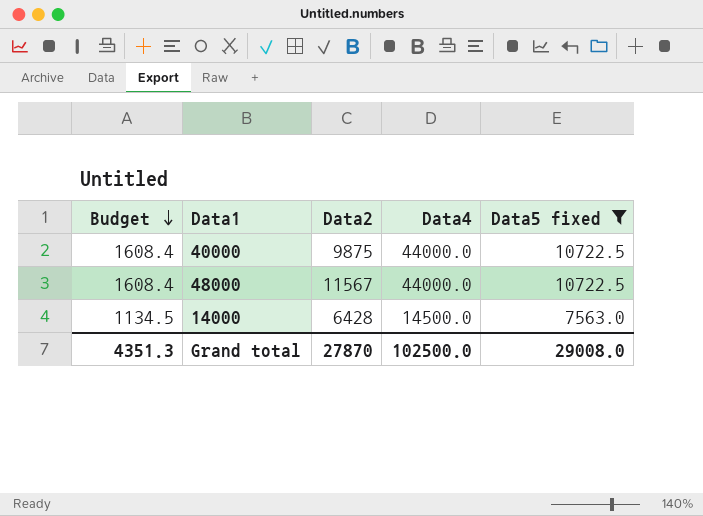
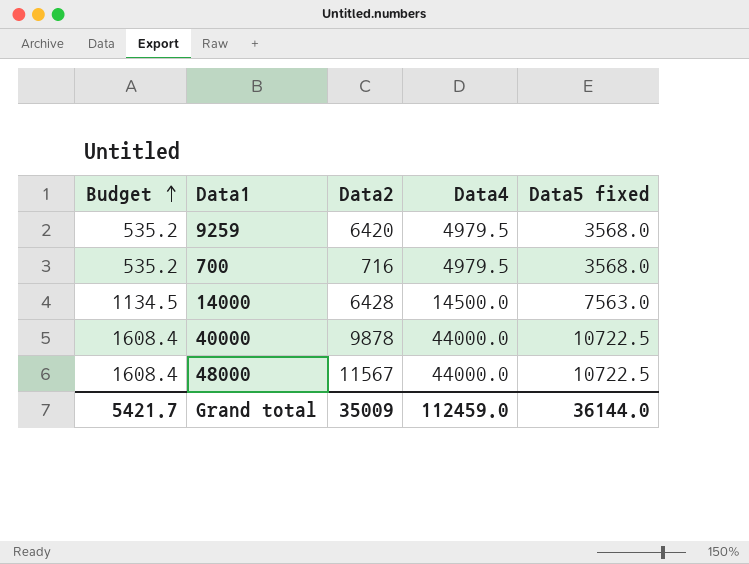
filter: Data5 fixed != 3568.0 -> none
row order: Budget descending -> Budget ascending
40000 | Data2: 9875 -> 9878
Grand total | Budget: 4351.3 -> 5421.7
Grand total | Data2: 27870 -> 35009
Grand total | Data4: 102500.0 -> 112459.0
Grand total | Data5 fixed: 29008.0 -> 36144.0

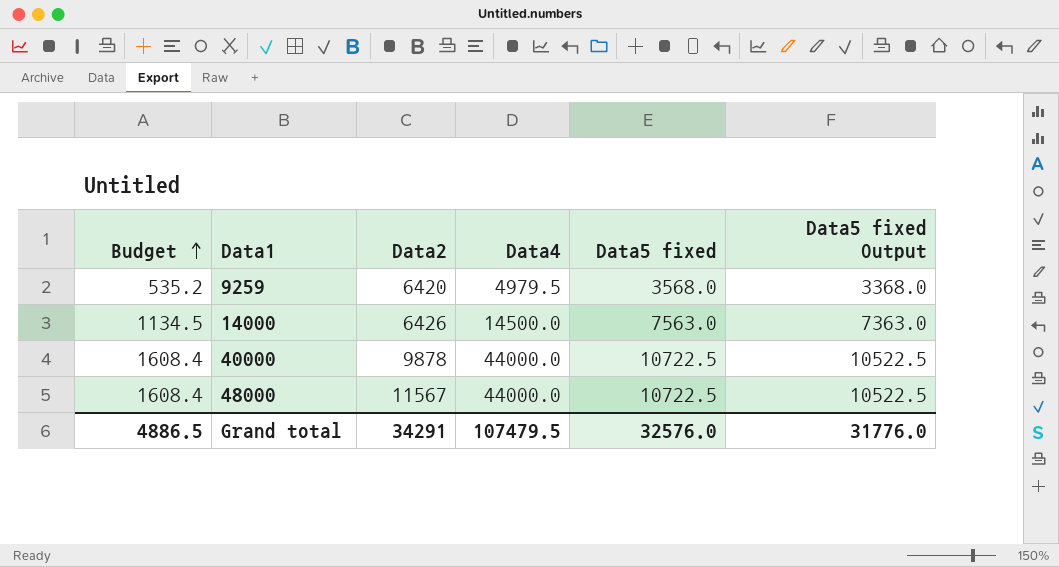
column Data5 fixed Output | formula: none -> [Data5 fixed] - 200
row 700: 535.2 | 716 | 4979.5 | 3568.0 -> none
14000 | Data2: 6428 -> 6426
Grand total | Budget: 5421.7 -> 4886.5
Grand total | Data2: 35009 -> 34291
Grand total | Data4: 112459.0 -> 107479.5
Grand total | Data5 fixed: 36144.0 -> 32576.0

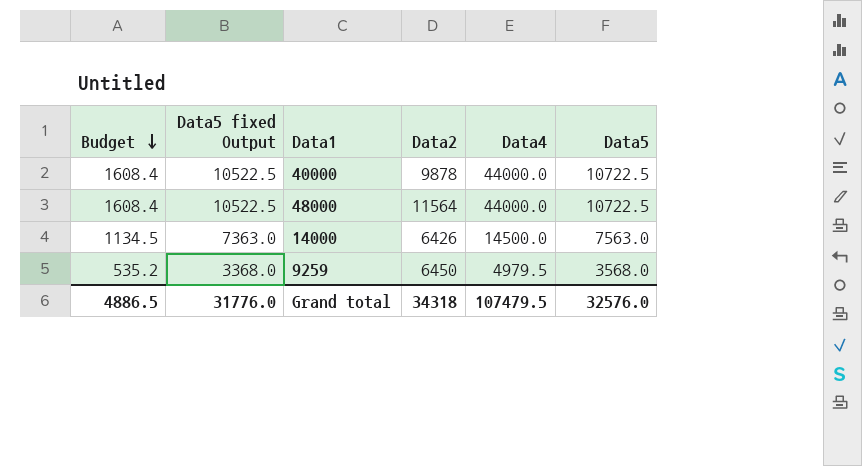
row order: Budget ascending -> Budget descending
column Data5 fixed Output | position: 6 -> 2
column name: Data5 fixed -> Data5
48000 | Data2: 11567 -> 11564
9259 | Data2: 6420 -> 6450
Grand total | Data2: 34291 -> 34318

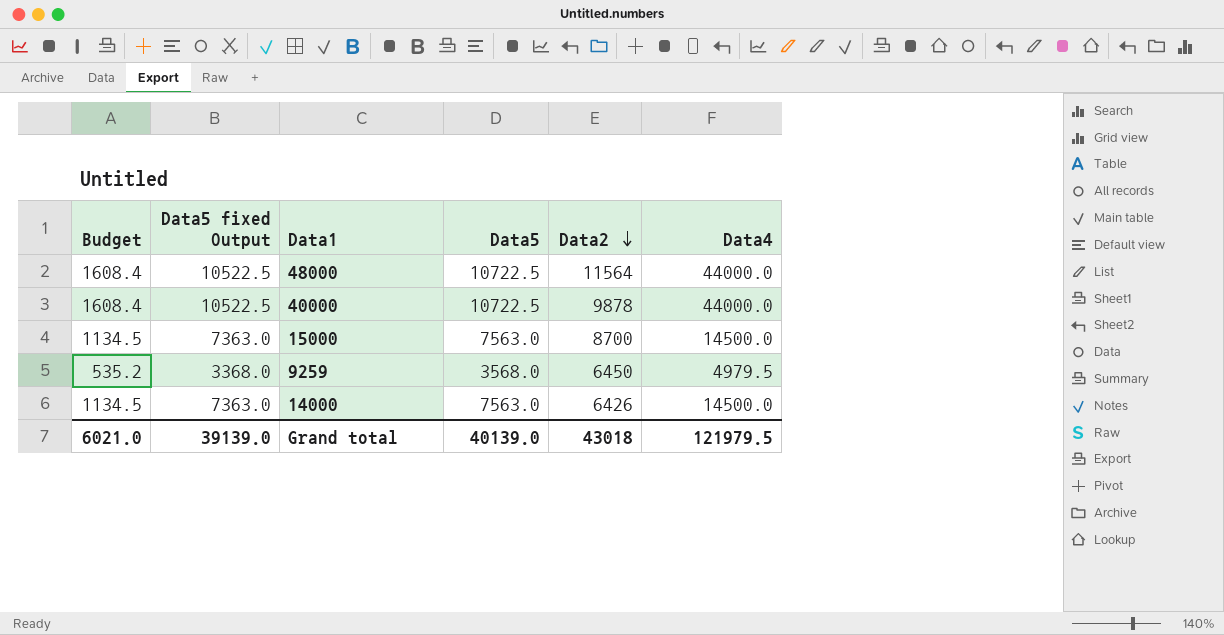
row order: Budget descending -> Data2 descending
column Data5 | position: 6 -> 4
row 15000: none -> 1134.5 | 7363.0 | 7563.0 | 8700 | 14500.0
Grand total | Budget: 4886.5 -> 6021.0
Grand total | Data5 fixed Output: 31776.0 -> 39139.0
Grand total | Data5: 32576.0 -> 40139.0
Grand total | Data2: 34318 -> 43018
Grand total | Data4: 107479.5 -> 121979.5

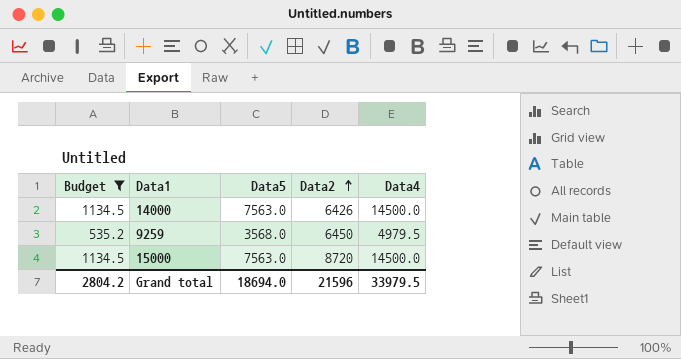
filter: none -> Budget != 1608.4
row order: Data2 descending -> Data2 ascending
column Data5 fixed Output | formula: [Data5] - 200 -> none
15000 | Data2: 8700 -> 8720
Grand total | Budget: 6021.0 -> 2804.2
Grand total | Data5: 40139.0 -> 18694.0
Grand total | Data2: 43018 -> 21596
Grand total | Data4: 121979.5 -> 33979.5

